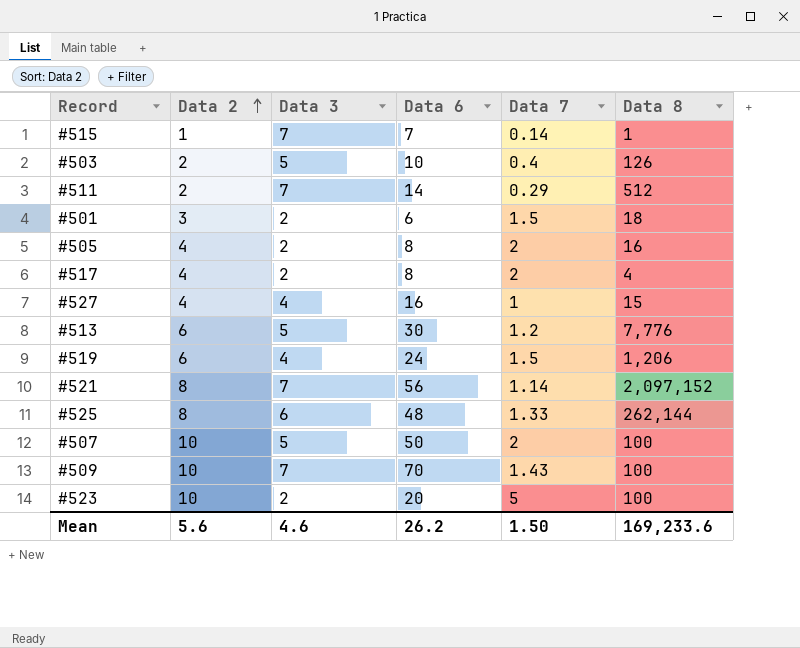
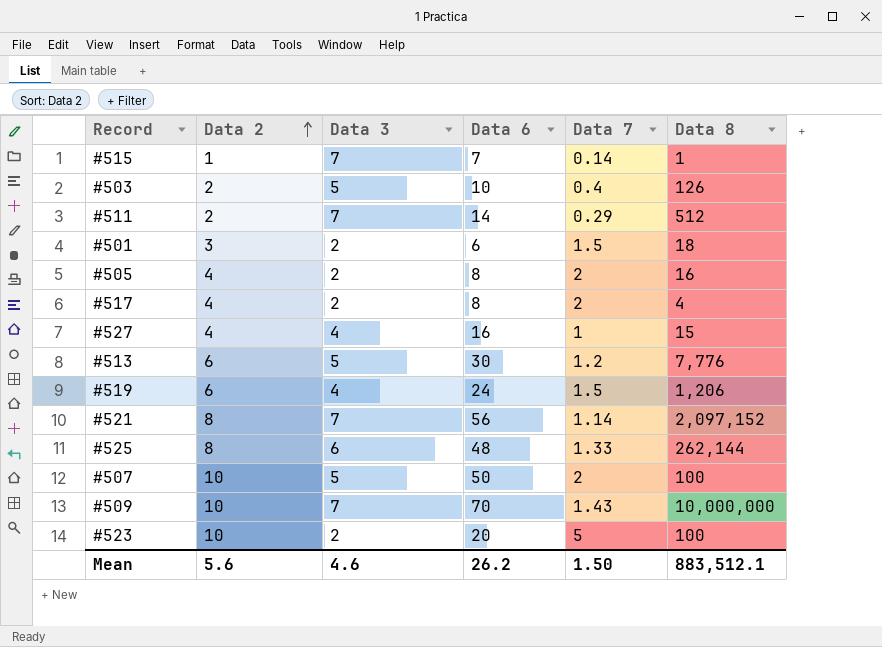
#509 | Data 8: 100 -> 10,000,000
Mean | Data 8: 169,233.6 -> 883,512.1

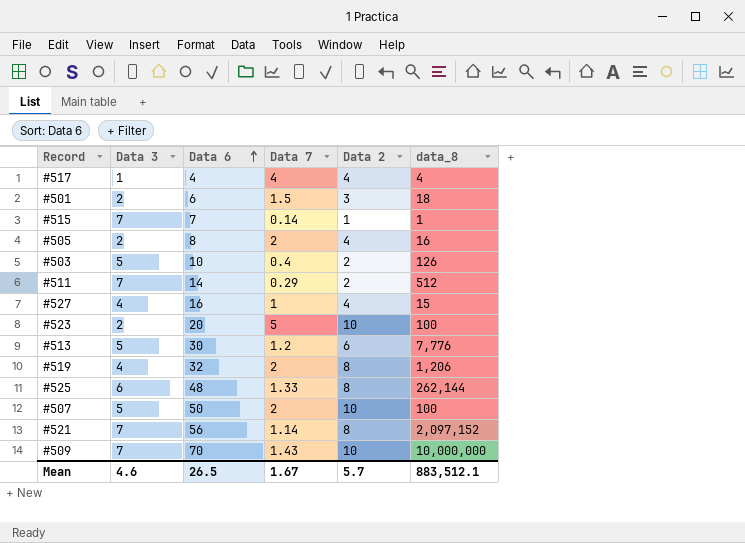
row order: Data 2 ascending -> Data 6 ascending
column Data 2 | position: 2 -> 5
column name: Data 8 -> data_8
#517 | Data 3: 2 -> 1
#517 | Data 6: 8 -> 4
#517 | Data 7: 2 -> 4
#519 | Data 6: 24 -> 32
#519 | Data 7: 1.5 -> 2
#519 | Data 2: 6 -> 8
Mean | Data 6: 26.2 -> 26.5
Mean | Data 7: 1.50 -> 1.67
Mean | Data 2: 5.6 -> 5.7

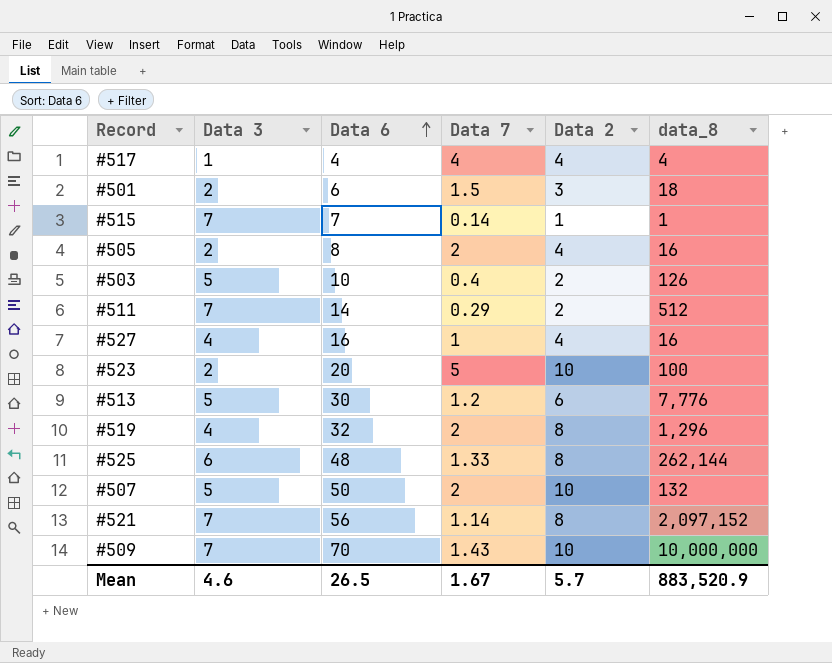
#527 | data_8: 15 -> 16
#519 | data_8: 1,206 -> 1,296
#507 | data_8: 100 -> 132
Mean | data_8: 883,512.1 -> 883,520.9

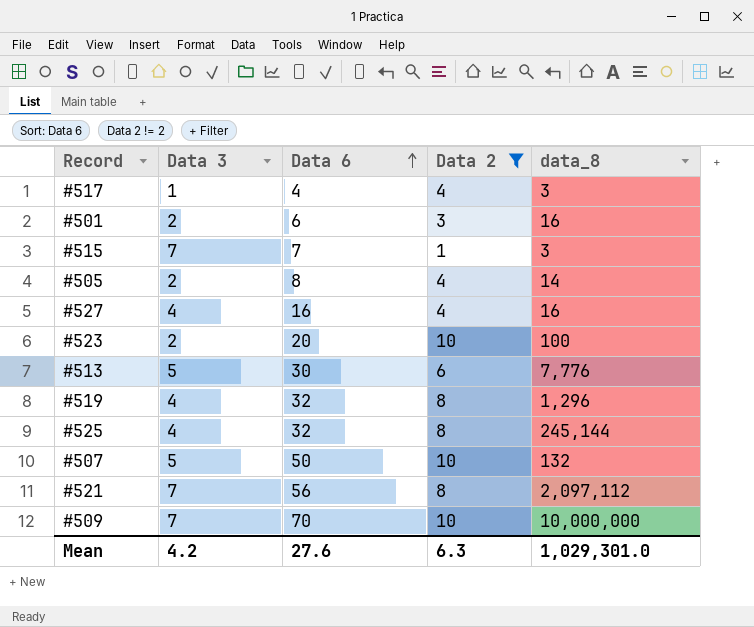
filter: none -> Data 2 != 2
column Data 7 | formula: [Data 2] / [Data 3] -> none
#517 | data_8: 4 -> 3
#501 | data_8: 18 -> 16
#515 | data_8: 1 -> 3
#505 | data_8: 16 -> 14
#525 | Data 3: 6 -> 4
#525 | Data 6: 48 -> 32
#525 | data_8: 262,144 -> 245,144
#521 | data_8: 2,097,152 -> 2,097,112
Mean | Data 3: 4.6 -> 4.2
Mean | Data 6: 26.5 -> 27.6
Mean | Data 2: 5.7 -> 6.3
Mean | data_8: 883,520.9 -> 1,029,301.0

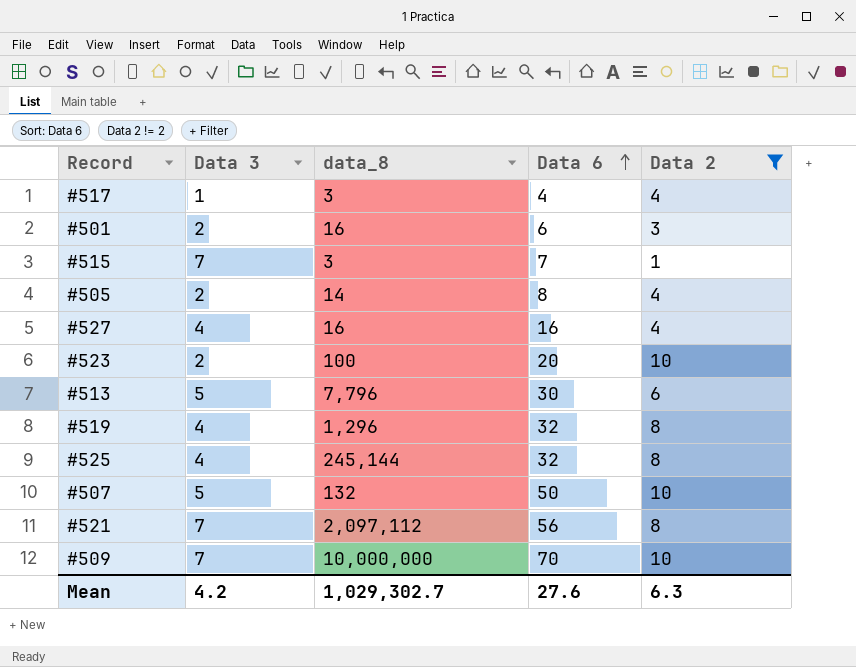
column data_8 | position: 5 -> 3
#513 | data_8: 7,776 -> 7,796
Mean | data_8: 1,029,301.0 -> 1,029,302.7

